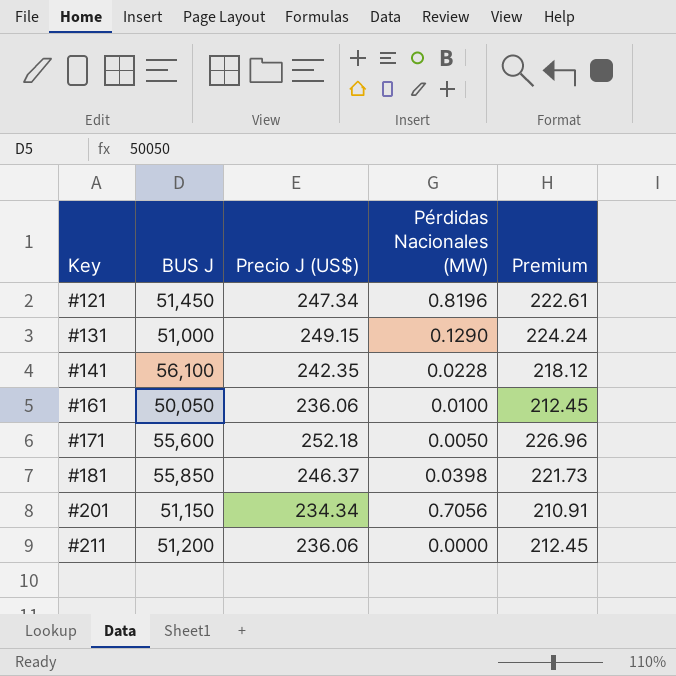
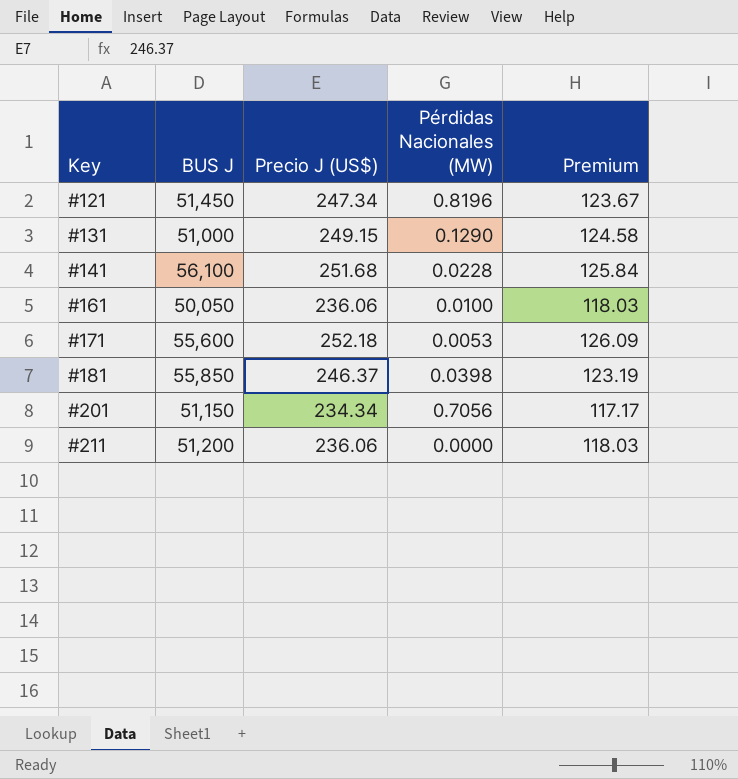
column Premium | formula: [Precio J (US$)] * 0.9 -> [Precio J (US$)] * 0.5
#141 | Precio J (US$): 242.35 -> 251.68
#171 | Pérdidas Nacionales (MW): 0.0050 -> 0.0053

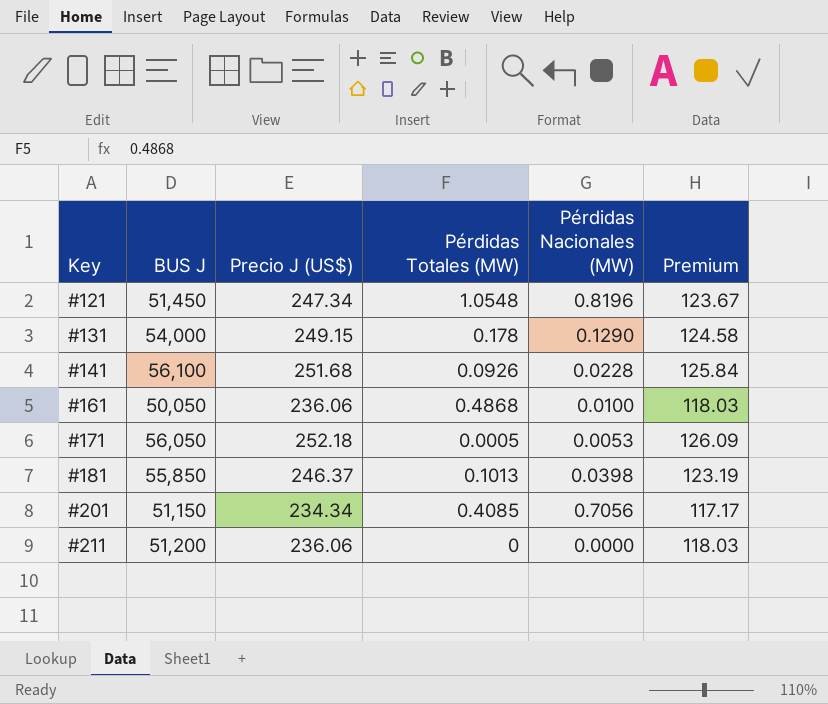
column Pérdidas Totales (MW) | position: none -> 4
#131 | BUS J: 51,000 -> 54,000
#171 | BUS J: 55,600 -> 56,050

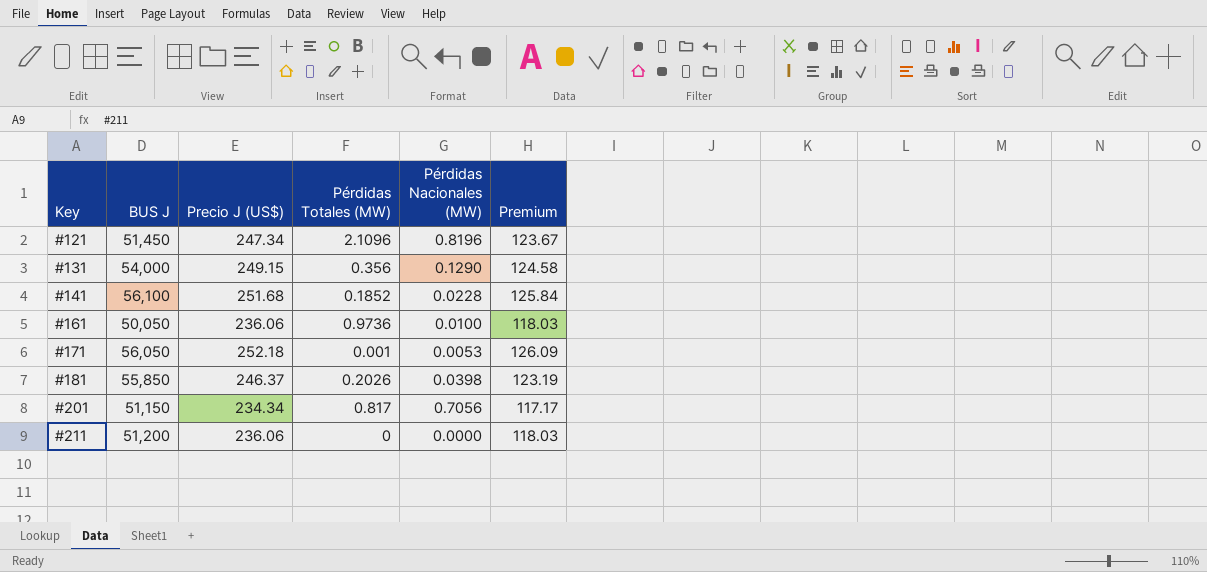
#121 | Pérdidas Totales (MW): 1.0548 -> 2.1096
#131 | Pérdidas Totales (MW): 0.178 -> 0.356
#141 | Pérdidas Totales (MW): 0.0926 -> 0.1852
#161 | Pérdidas Totales (MW): 0.4868 -> 0.9736
#171 | Pérdidas Totales (MW): 0.0005 -> 0.001
#181 | Pérdidas Totales (MW): 0.1013 -> 0.2026
#201 | Pérdidas Totales (MW): 0.4085 -> 0.817

